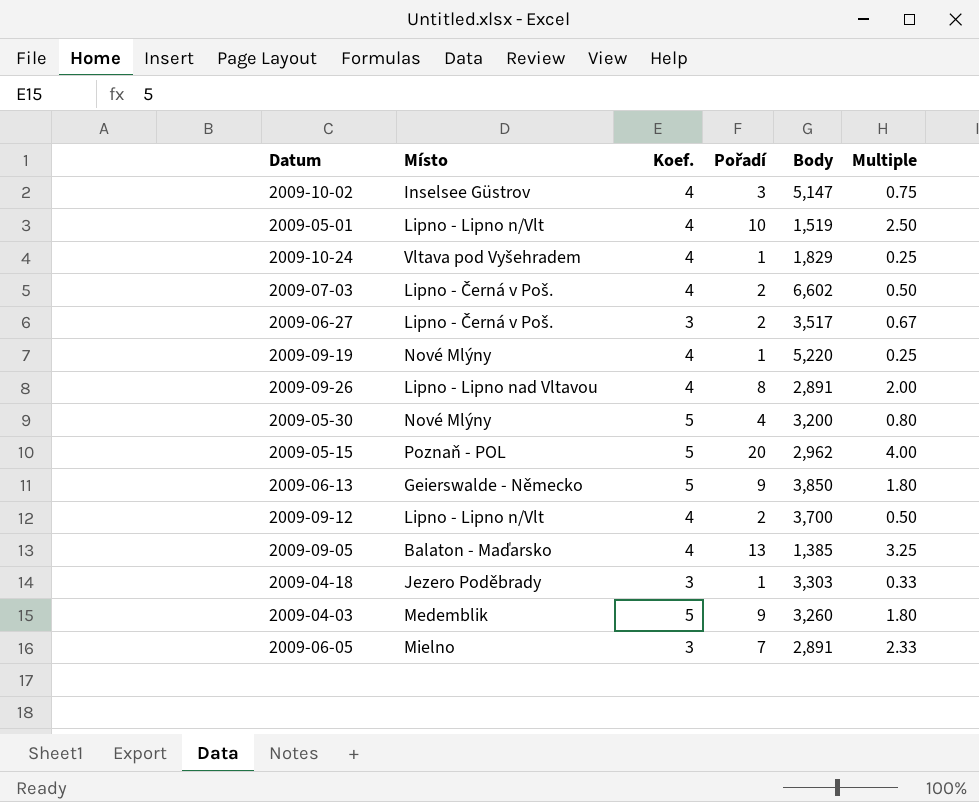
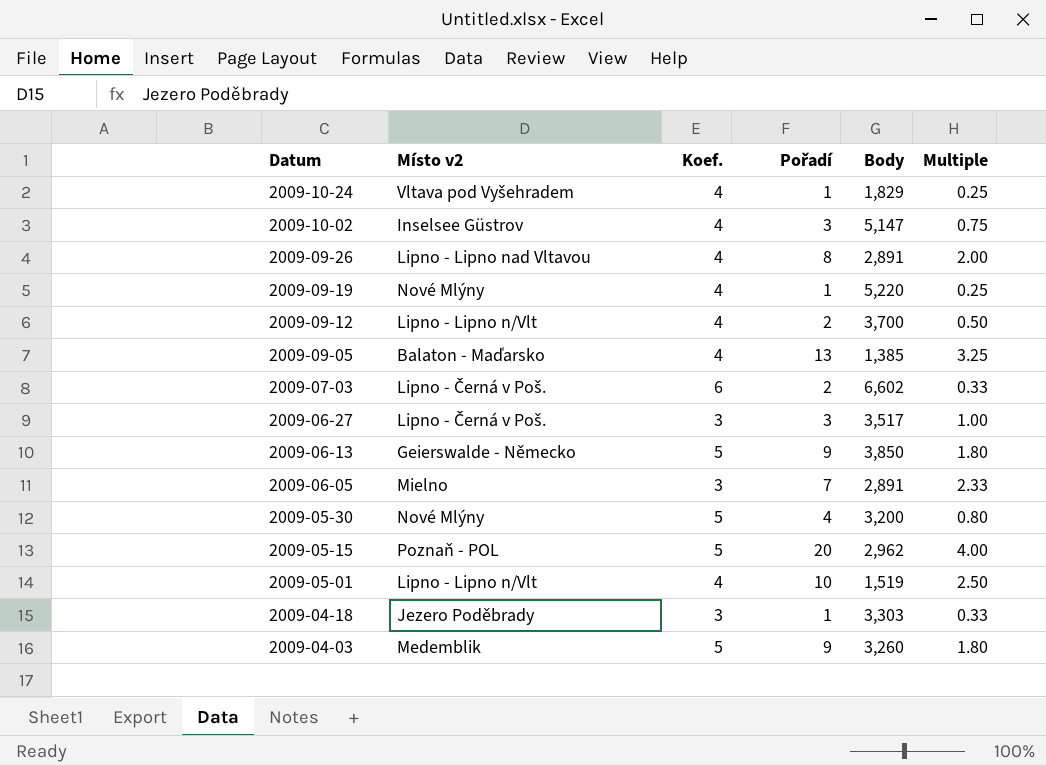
row order: none -> Datum descending
column name: Místo -> Místo v2
2009-07-03 | Koef.: 4 -> 6
2009-07-03 | Multiple: 0.50 -> 0.33
2009-06-27 | Pořadí: 2 -> 3
2009-06-27 | Multiple: 0.67 -> 1.00

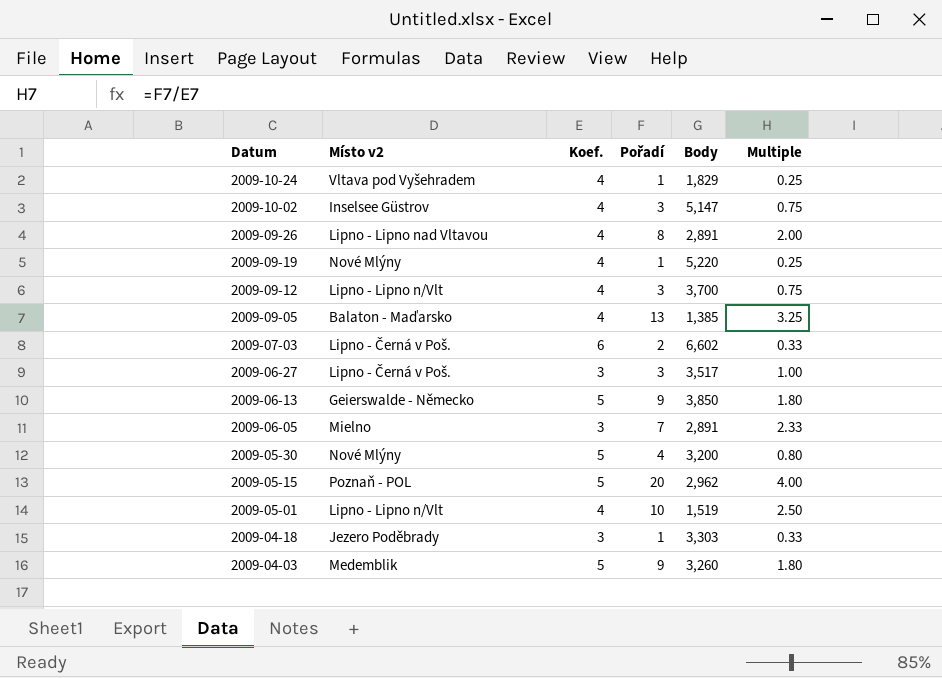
2009-09-12 | Pořadí: 2 -> 3
2009-09-12 | Multiple: 0.50 -> 0.75

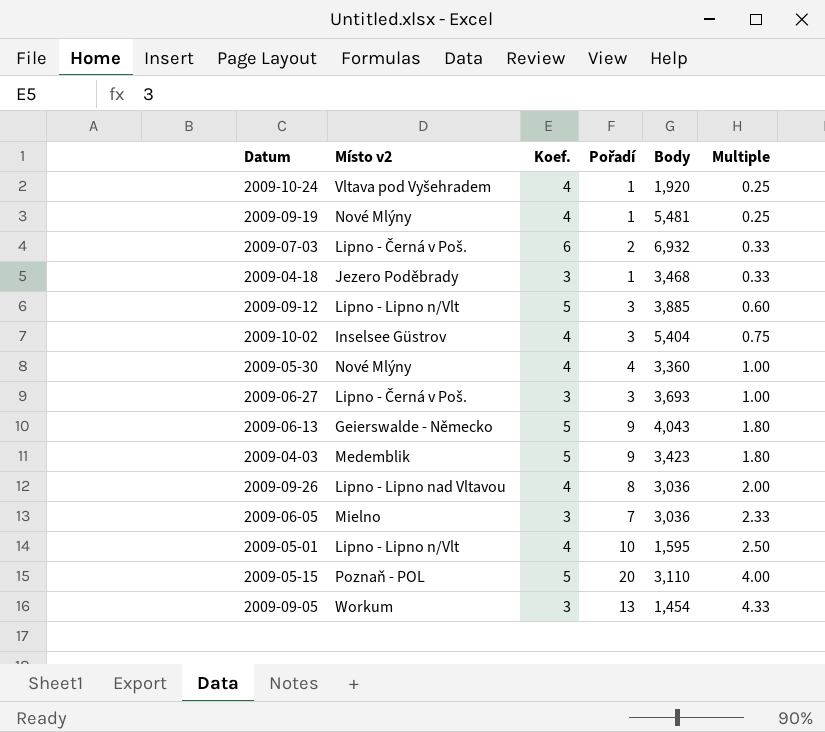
row order: Datum descending -> Multiple ascending
2009-10-24 | Body: 1,829 -> 1,920
2009-09-19 | Body: 5,220 -> 5,481
2009-07-03 | Body: 6,602 -> 6,932
2009-04-18 | Body: 3,303 -> 3,468
2009-09-12 | Koef.: 4 -> 5
2009-09-12 | Body: 3,700 -> 3,885
2009-09-12 | Multiple: 0.75 -> 0.60
2009-10-02 | Body: 5,147 -> 5,404
2009-05-30 | Koef.: 5 -> 4
2009-05-30 | Body: 3,200 -> 3,360
2009-05-30 | Multiple: 0.80 -> 1.00
2009-06-27 | Body: 3,517 -> 3,693
2009-06-13 | Body: 3,850 -> 4,043
2009-04-03 | Body: 3,260 -> 3,423
2009-09-26 | Body: 2,891 -> 3,036
2009-06-05 | Body: 2,891 -> 3,036
2009-05-01 | Body: 1,519 -> 1,595
2009-05-15 | Body: 2,962 -> 3,110
2009-09-05 | Místo v2: Balaton - Maďarsko -> Workum
2009-09-05 | Koef.: 4 -> 3
2009-09-05 | Body: 1,385 -> 1,454
2009-09-05 | Multiple: 3.25 -> 4.33

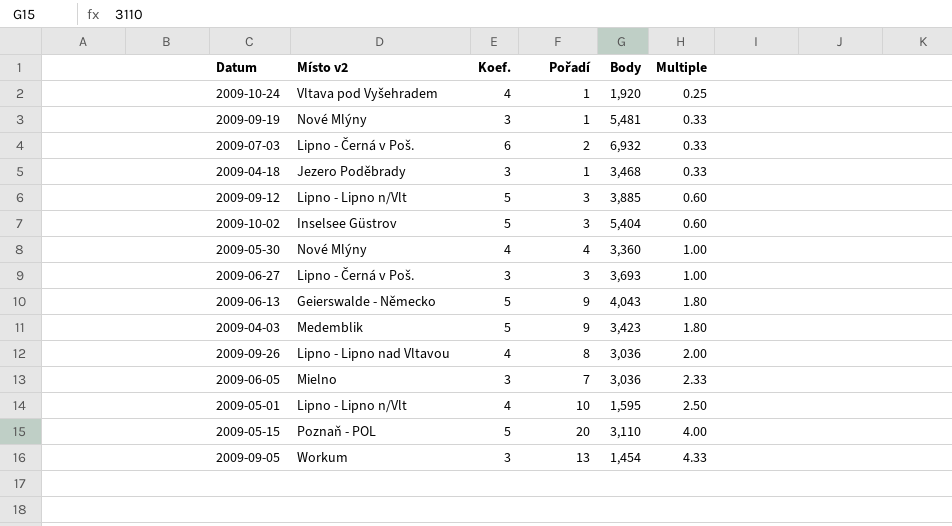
2009-09-19 | Koef.: 4 -> 3
2009-09-19 | Multiple: 0.25 -> 0.33
2009-10-02 | Koef.: 4 -> 5
2009-10-02 | Multiple: 0.75 -> 0.60

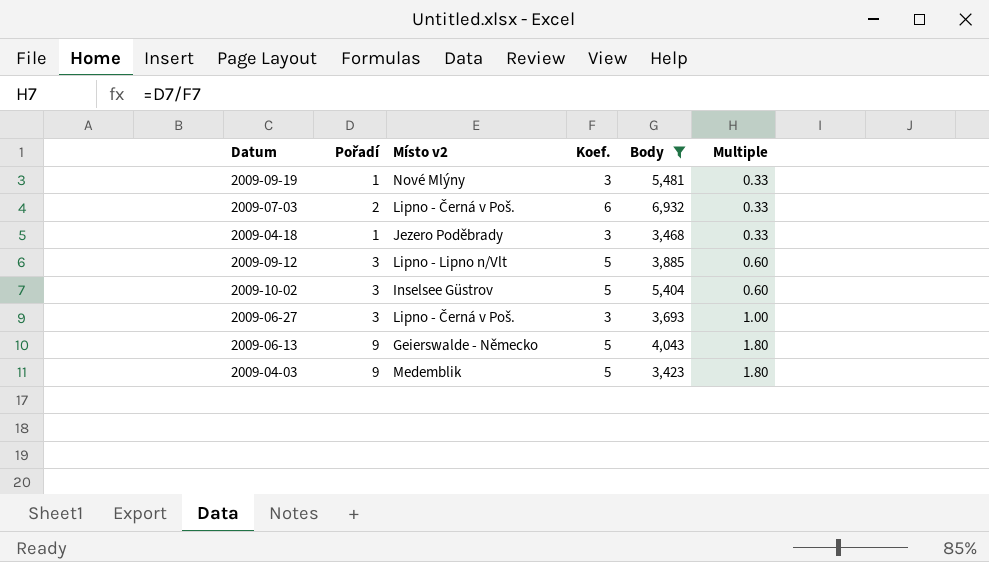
filter: none -> Body >= 3,423
column Pořadí | position: 4 -> 2

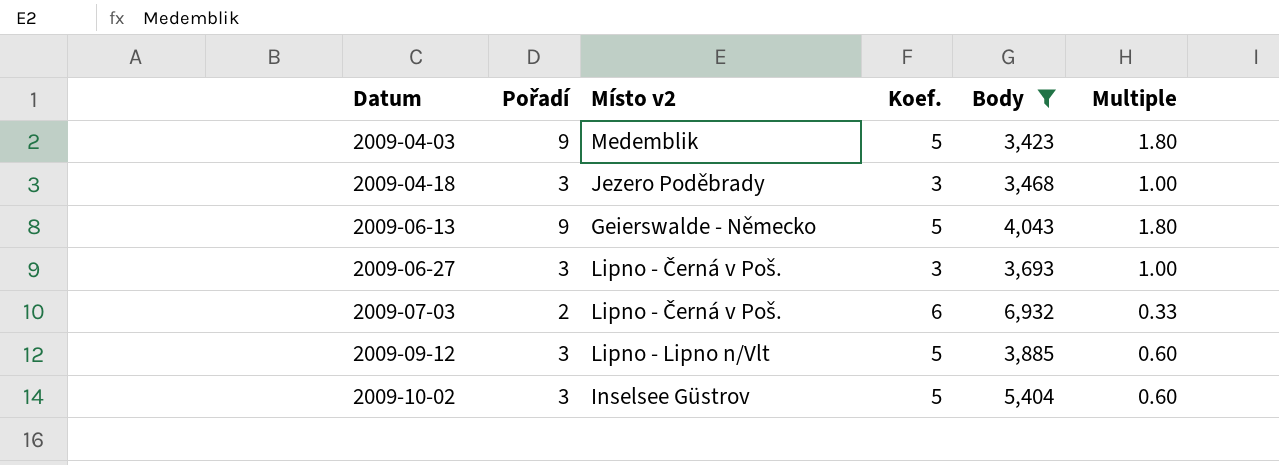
row order: Multiple ascending -> Datum ascending
row 2009-09-19: 1 | Nové Mlýny | 3 | 5,481 | 0.33 -> none
2009-04-18 | Pořadí: 1 -> 3
2009-04-18 | Multiple: 0.33 -> 1.00

